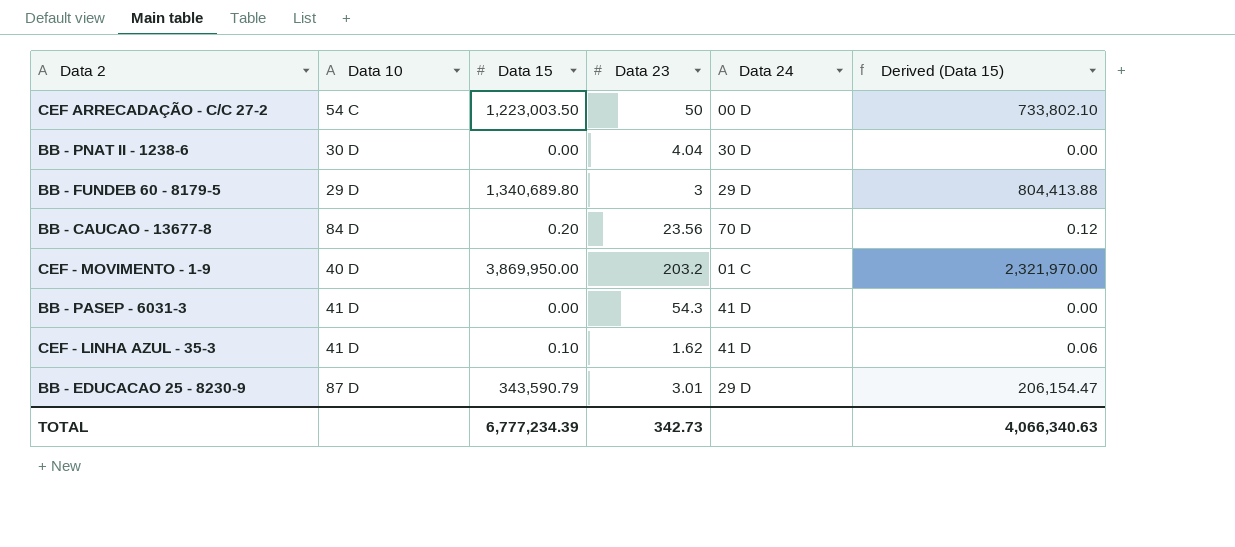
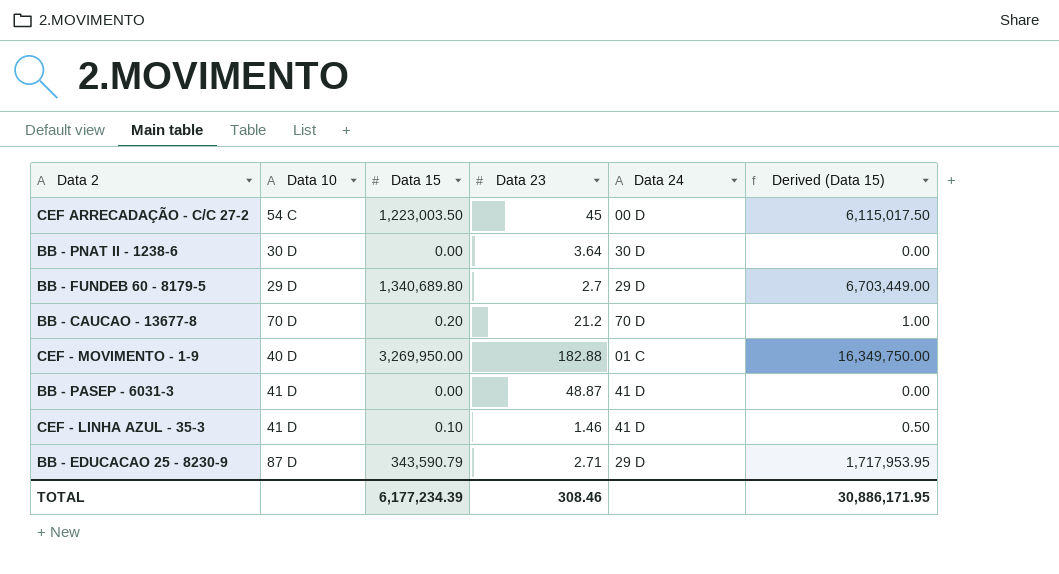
column Derived (Data 15) | formula: [Data 15] * 0.6 -> [Data 15] * 5
CEF ARRECADAÇÃO - C/C 27-2 | Data 23: 50 -> 45
BB - PNAT II - 1238-6 | Data 23: 4.04 -> 3.64
BB - FUNDEB 60 - 8179-5 | Data 23: 3 -> 2.7
BB - CAUCAO - 13677-8 | Data 10: 84 D -> 70 D
BB - CAUCAO - 13677-8 | Data 23: 23.56 -> 21.2
CEF - MOVIMENTO - 1-9 | Data 15: 3,869,950.00 -> 3,269,950.00
CEF - MOVIMENTO - 1-9 | Data 23: 203.2 -> 182.88
BB - PASEP - 6031-3 | Data 23: 54.3 -> 48.87
CEF - LINHA AZUL - 35-3 | Data 23: 1.62 -> 1.46
BB - EDUCACAO 25 - 8230-9 | Data 23: 3.01 -> 2.71
TOTAL | Data 15: 6,777,234.39 -> 6,177,234.39
TOTAL | Data 23: 342.73 -> 308.46
TOTAL | Derived (Data 15): 4,066,340.63 -> 30,886,171.95

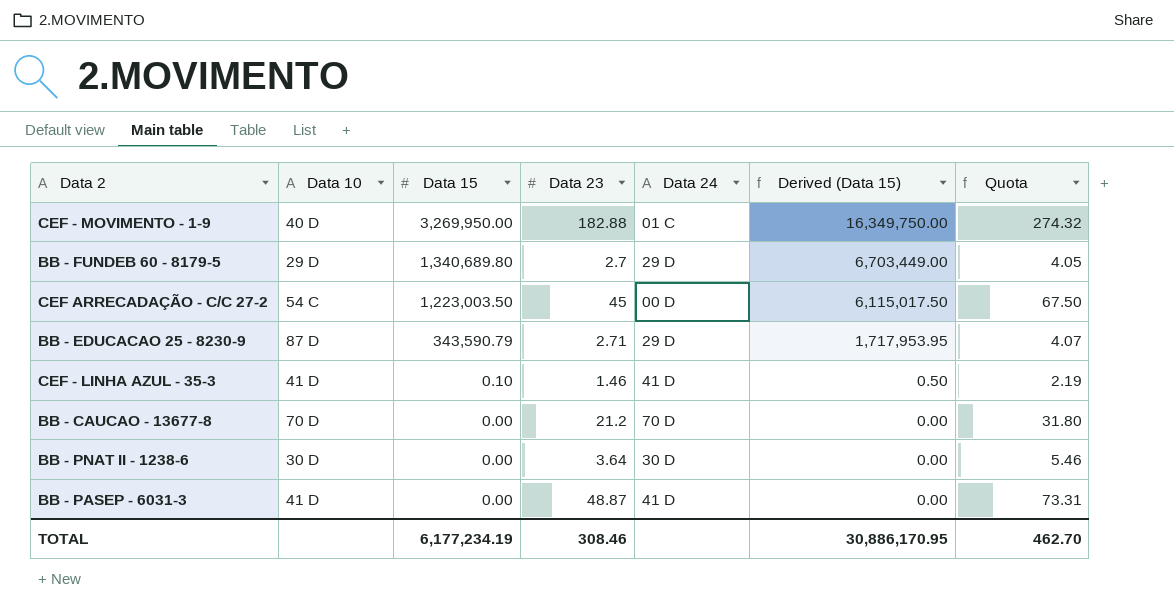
row order: none -> Data 15 descending
column Quota | formula: none -> [Data 23] * 1.5
BB - CAUCAO - 13677-8 | Data 15: 0.20 -> 0.00
BB - CAUCAO - 13677-8 | Derived (Data 15): 1.00 -> 0.00
TOTAL | Data 15: 6,177,234.39 -> 6,177,234.19
TOTAL | Derived (Data 15): 30,886,171.95 -> 30,886,170.95

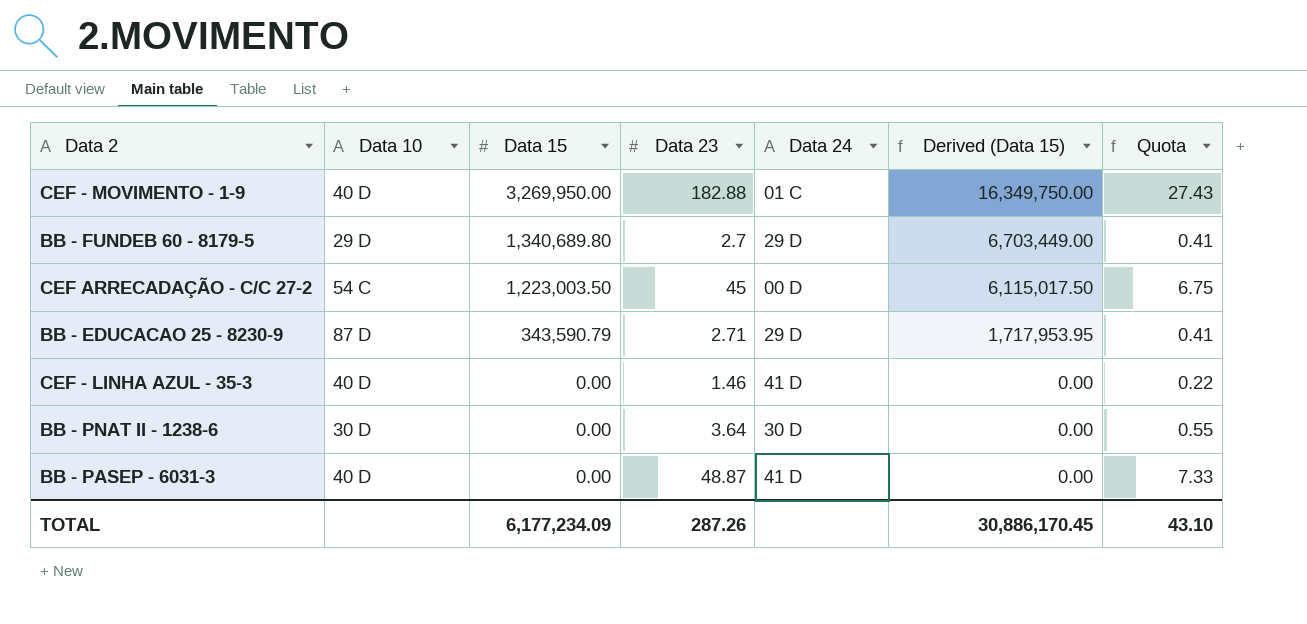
column Quota | formula: [Data 23] * 1.5 -> [Data 23] * 0.15
row BB - CAUCAO - 13677-8: 70 D | 0.00 | 21.2 | 70 D | 0.00 | 31.80 -> none
CEF - LINHA AZUL - 35-3 | Data 10: 41 D -> 40 D
CEF - LINHA AZUL - 35-3 | Data 15: 0.10 -> 0.00
CEF - LINHA AZUL - 35-3 | Derived (Data 15): 0.50 -> 0.00
BB - PASEP - 6031-3 | Data 10: 41 D -> 40 D
TOTAL | Data 15: 6,177,234.19 -> 6,177,234.09
TOTAL | Data 23: 308.46 -> 287.26
TOTAL | Derived (Data 15): 30,886,170.95 -> 30,886,170.45
TOTAL | Quota: 462.70 -> 43.10

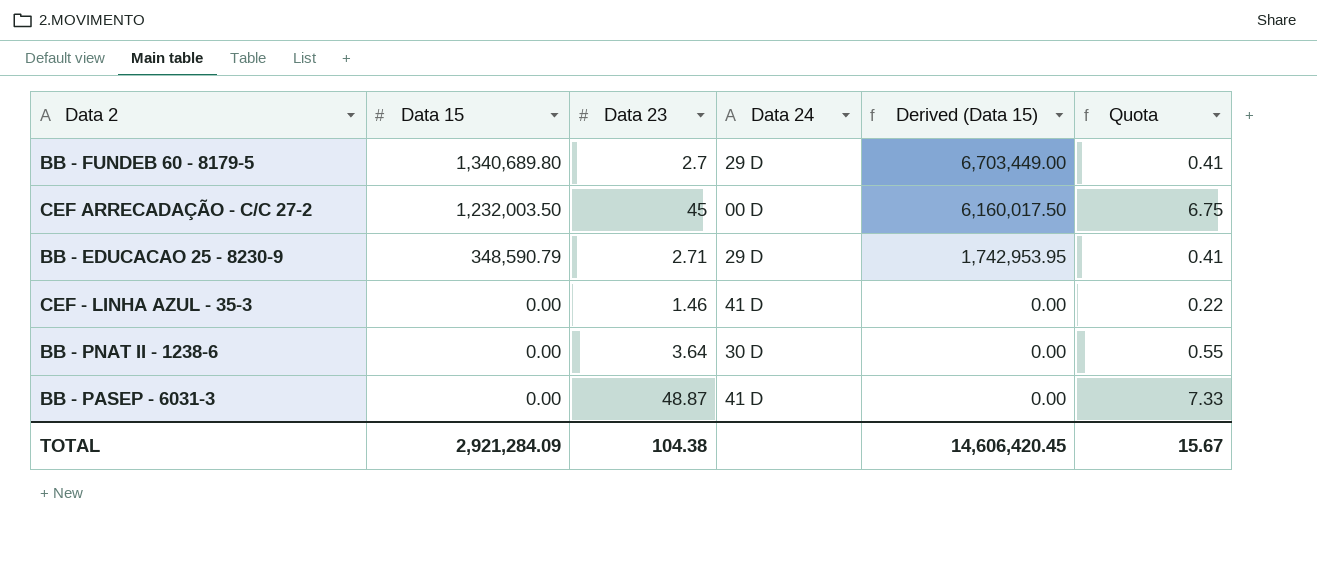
column Data 10 | position: 2 -> none
row CEF - MOVIMENTO - 1-9: 40 D | 3,269,950.00 | 182.88 | 01 C | 16,349,750.00 | 27.43 -> none
CEF ARRECADAÇÃO - C/C 27-2 | Data 15: 1,223,003.50 -> 1,232,003.50
CEF ARRECADAÇÃO - C/C 27-2 | Derived (Data 15): 6,115,017.50 -> 6,160,017.50
BB - EDUCACAO 25 - 8230-9 | Data 15: 343,590.79 -> 348,590.79
BB - EDUCACAO 25 - 8230-9 | Derived (Data 15): 1,717,953.95 -> 1,742,953.95
TOTAL | Data 15: 6,177,234.09 -> 2,921,284.09
TOTAL | Data 23: 287.26 -> 104.38
TOTAL | Derived (Data 15): 30,886,170.45 -> 14,606,420.45
TOTAL | Quota: 43.10 -> 15.67

